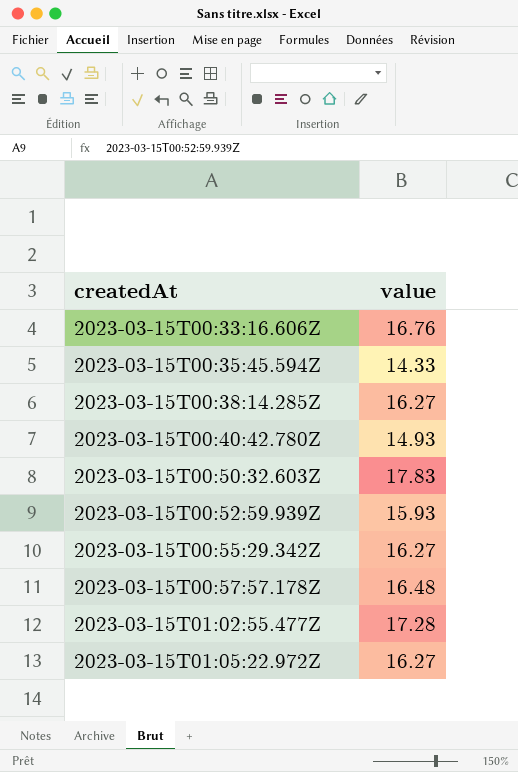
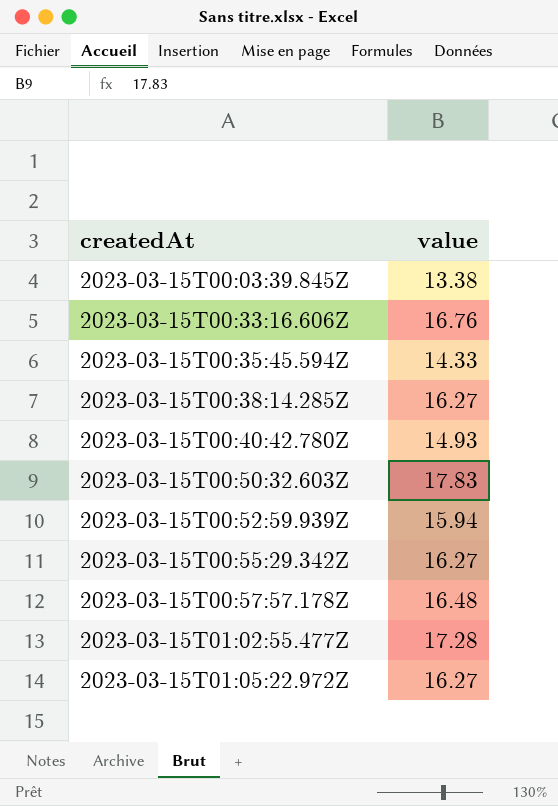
row 2023-03-15T00:03:39.845Z: none -> 13.38
2023-03-15T00:52:59.939Z | value: 15.93 -> 15.94

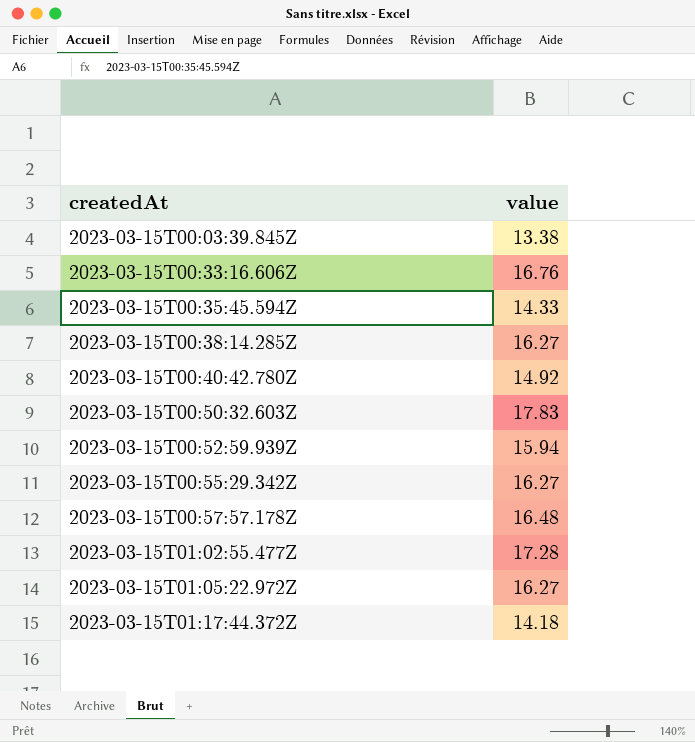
2023-03-15T00:40:42.780Z | value: 14.93 -> 14.92
row 2023-03-15T01:17:44.372Z: none -> 14.18

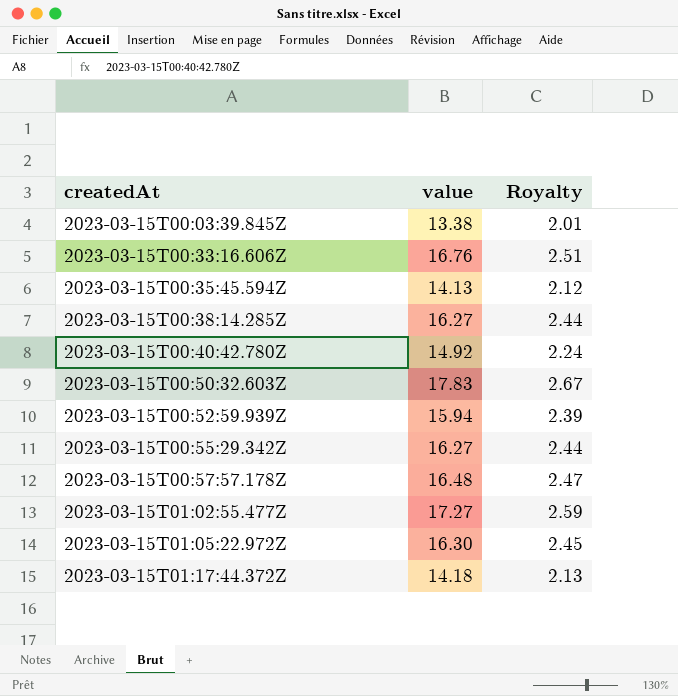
column Royalty | formula: none -> [value] * 0.15
2023-03-15T00:35:45.594Z | value: 14.33 -> 14.13
2023-03-15T01:02:55.477Z | value: 17.28 -> 17.27
2023-03-15T01:05:22.972Z | value: 16.27 -> 16.30

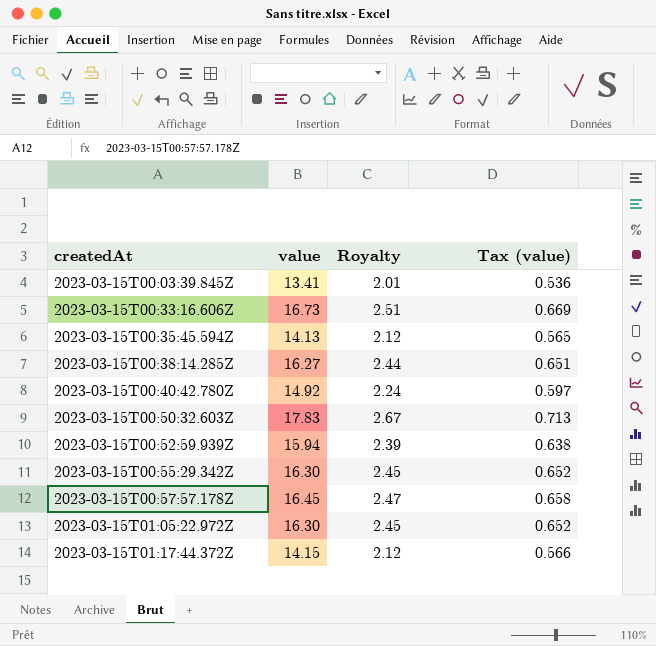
column Tax (value) | formula: none -> [value] * 0.04
row 2023-03-15T01:02:55.477Z: 17.27 | 2.59 -> none
2023-03-15T00:03:39.845Z | value: 13.38 -> 13.41
2023-03-15T00:33:16.606Z | value: 16.76 -> 16.73
2023-03-15T00:55:29.342Z | value: 16.27 -> 16.30
2023-03-15T00:55:29.342Z | Royalty: 2.44 -> 2.45
2023-03-15T00:57:57.178Z | value: 16.48 -> 16.45
2023-03-15T01:17:44.372Z | value: 14.18 -> 14.15
2023-03-15T01:17:44.372Z | Royalty: 2.13 -> 2.12

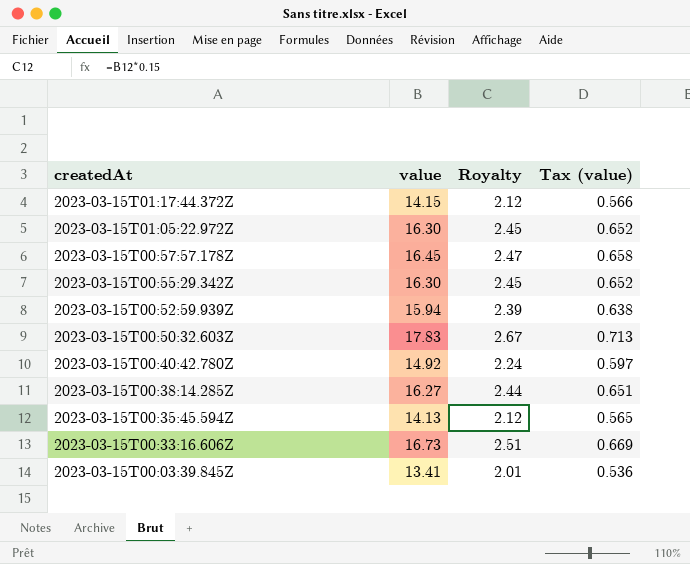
row order: createdAt ascending -> createdAt descending

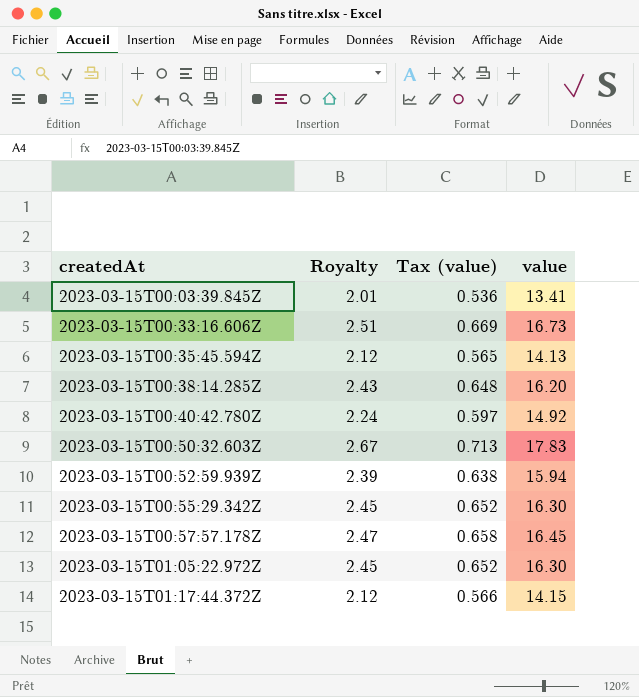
row order: createdAt descending -> createdAt ascending
column value | position: 2 -> 4
2023-03-15T00:38:14.285Z | Royalty: 2.44 -> 2.43
2023-03-15T00:38:14.285Z | Tax (value): 0.651 -> 0.648
2023-03-15T00:38:14.285Z | value: 16.27 -> 16.20

